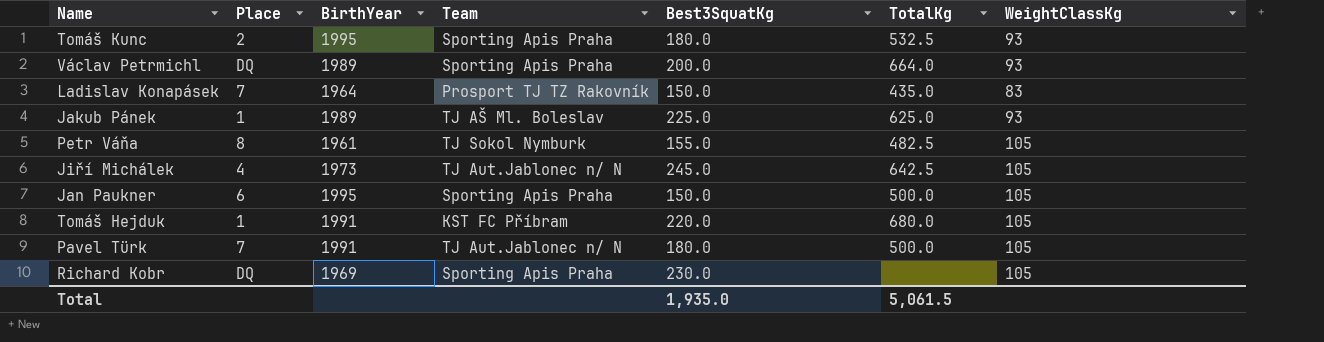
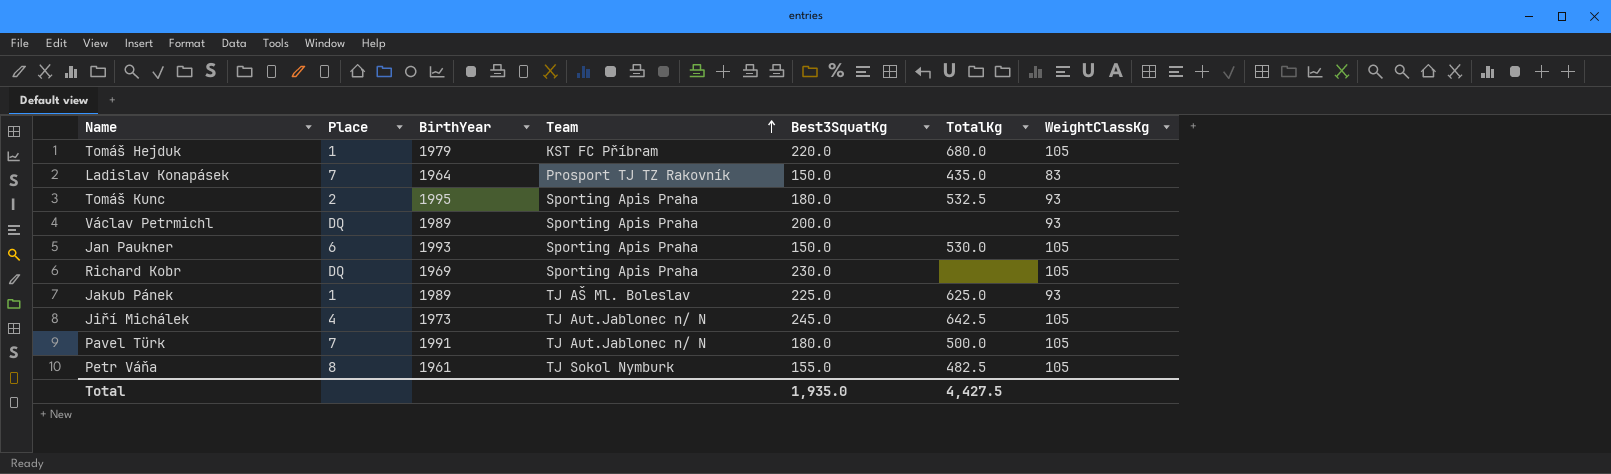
row order: none -> Team ascending
Tomáš Hejduk | BirthYear: 1991 -> 1979
Václav Petrmichl | TotalKg: 664.0 -> none
Jan Paukner | BirthYear: 1995 -> 1993
Jan Paukner | TotalKg: 500.0 -> 530.0
Total | TotalKg: 5,061.5 -> 4,427.5

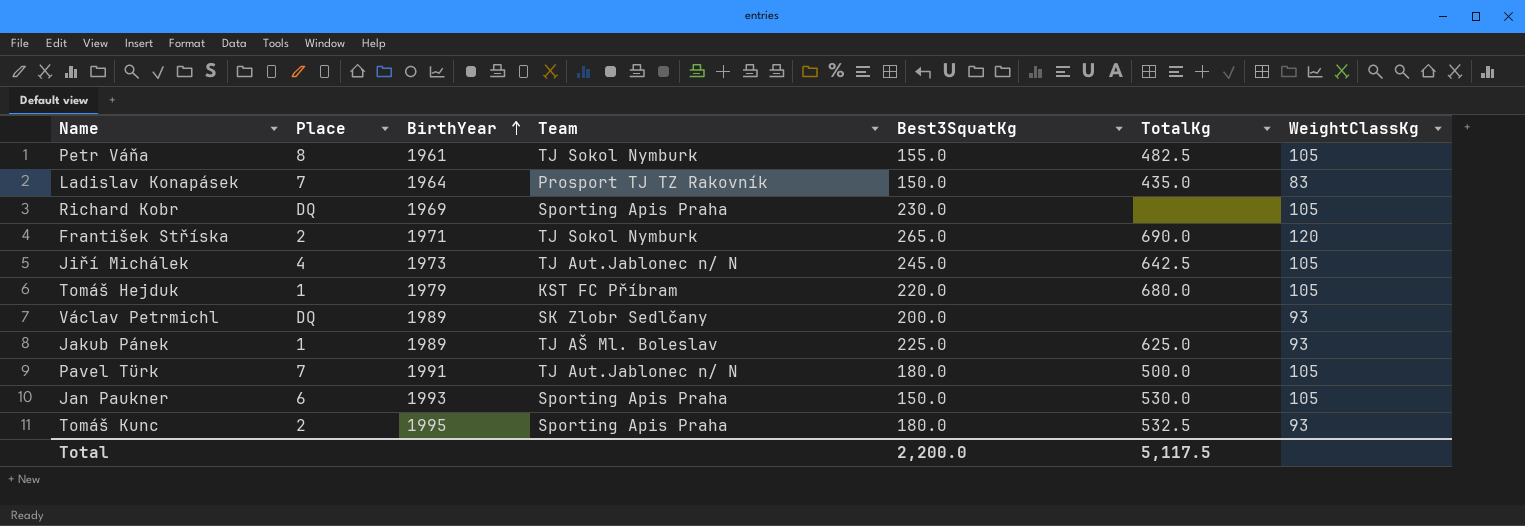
row order: Team ascending -> BirthYear ascending
row František Stříska: none -> 2 | 1971 | TJ Sokol Nymburk | 265.0 | 690.0 | 120
Václav Petrmichl | Team: Sporting Apis Praha -> SK Zlobr Sedlčany
Total | Best3SquatKg: 1,935.0 -> 2,200.0
Total | TotalKg: 4,427.5 -> 5,117.5

